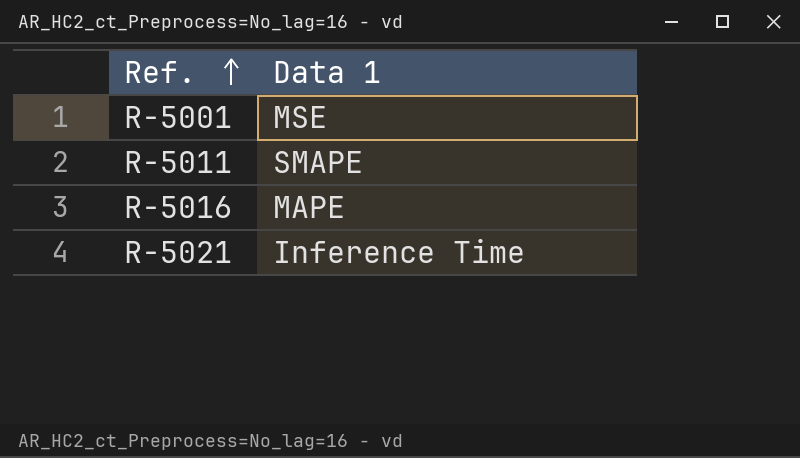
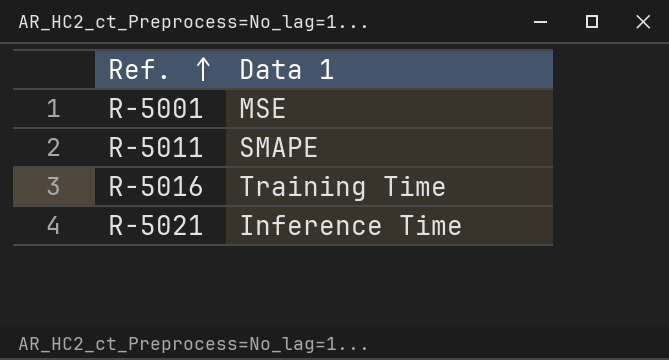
R-5016 | Data 1: MAPE -> Training Time

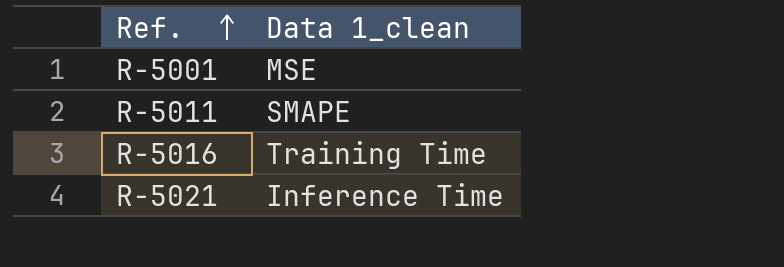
column name: Data 1 -> Data 1_clean

